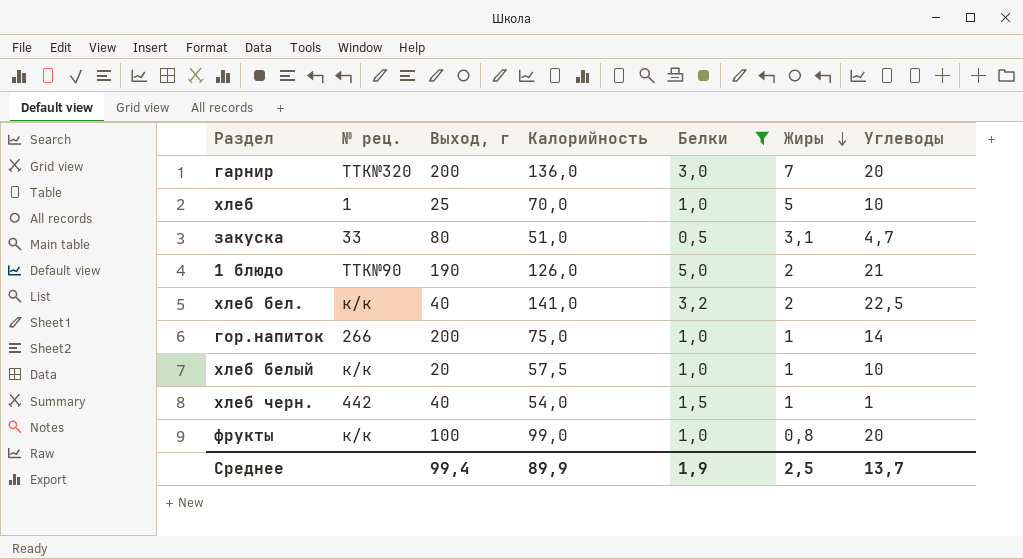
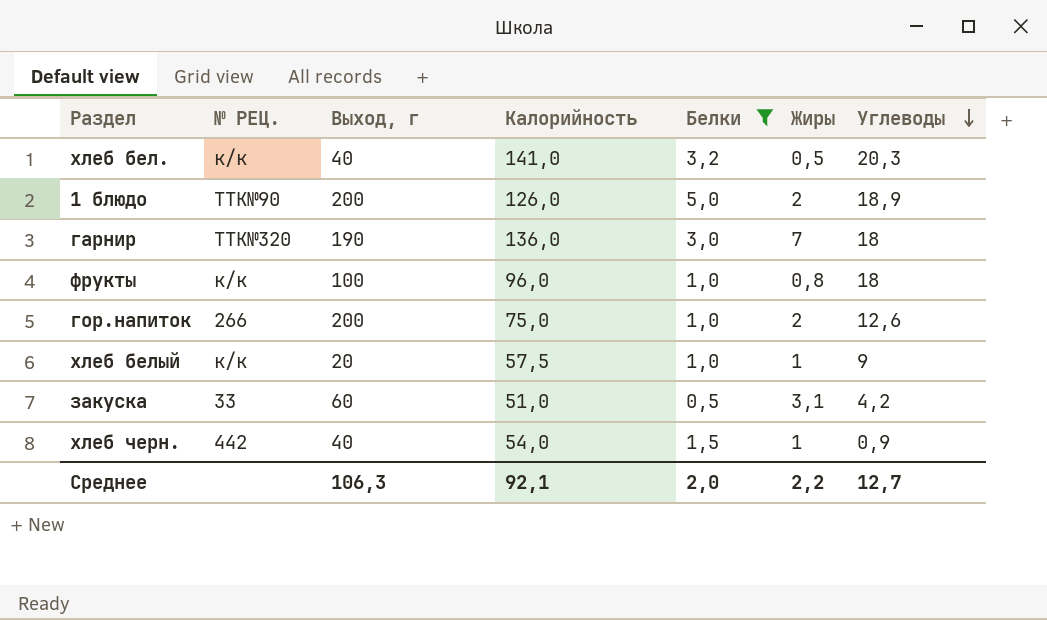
row order: Жиры descending -> Углеводы descending
column name: № рец. -> № РЕЦ.
row хлеб: 1 | 25 | 70,0 | 1,0 | 5 | 10 -> none
хлеб бел. | Жиры: 2 -> 0,5
хлеб бел. | Углеводы: 22,5 -> 20,3
1 блюдо | Выход, г: 190 -> 200
1 блюдо | Углеводы: 21 -> 18,9
гарнир | Выход, г: 200 -> 190
гарнир | Углеводы: 20 -> 18
фрукты | Калорийность: 99,0 -> 96,0
фрукты | Углеводы: 20 -> 18
гор.напиток | Жиры: 1 -> 2
гор.напиток | Углеводы: 14 -> 12,6
хлеб белый | Углеводы: 10 -> 9
закуска | Выход, г: 80 -> 60
закуска | Углеводы: 4,7 -> 4,2
хлеб черн. | Углеводы: 1 -> 0,9
Среднее | Выход, г: 99,4 -> 106,3
Среднее | Калорийность: 89,9 -> 92,1
Среднее | Белки: 1,9 -> 2,0
Среднее | Жиры: 2,5 -> 2,2
Среднее | Углеводы: 13,7 -> 12,7

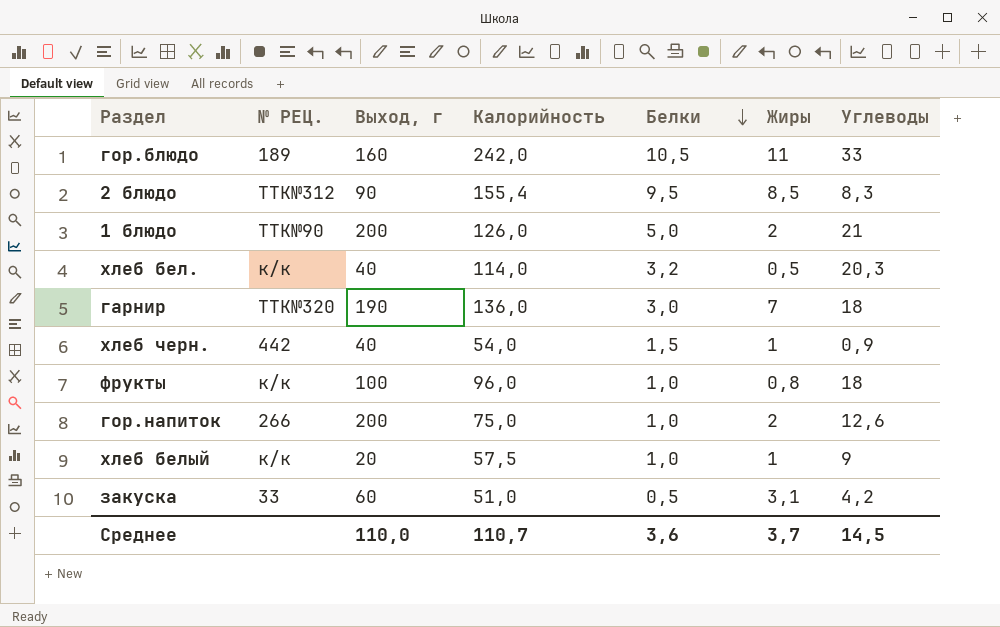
filter: Белки <= 5,0 -> none
row order: Углеводы descending -> Белки descending
1 блюдо | Углеводы: 18,9 -> 21
хлеб бел. | Калорийность: 141,0 -> 114,0
Среднее | Выход, г: 106,3 -> 110,0
Среднее | Калорийность: 92,1 -> 110,7
Среднее | Белки: 2,0 -> 3,6
Среднее | Жиры: 2,2 -> 3,7
Среднее | Углеводы: 12,7 -> 14,5

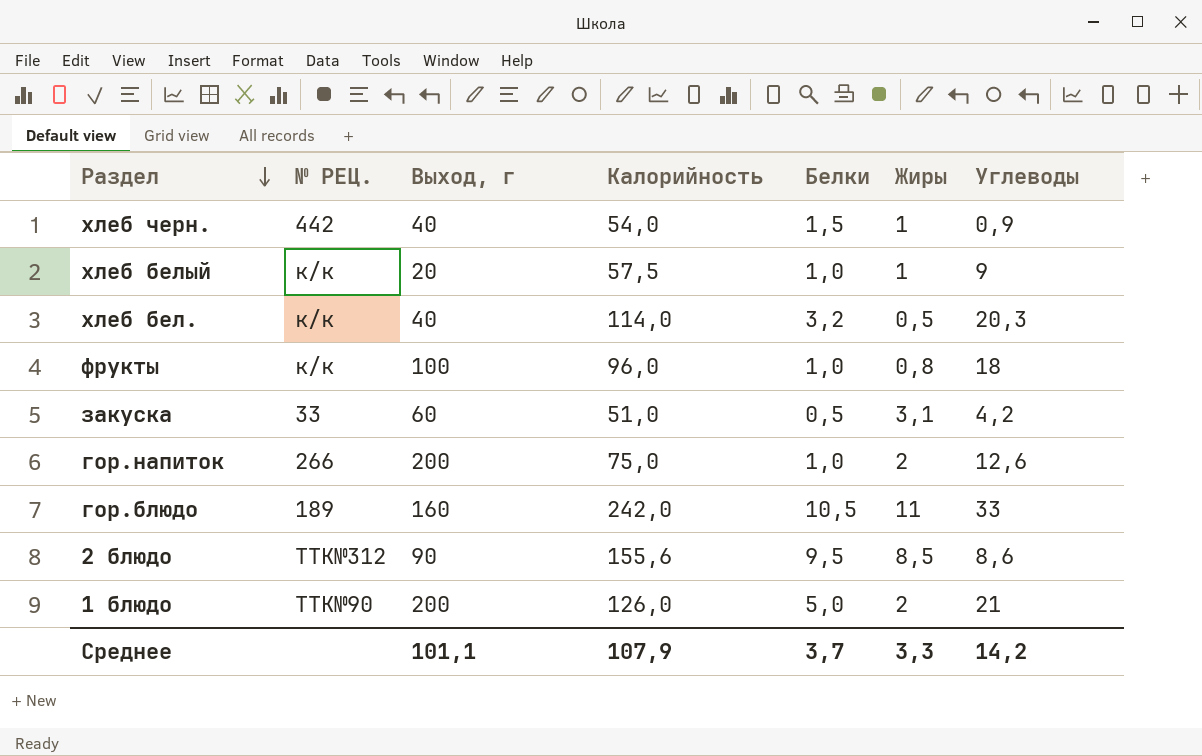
row order: Белки descending -> Раздел descending
row гарнир: ТТК№320 | 190 | 136,0 | 3,0 | 7 | 18 -> none
2 блюдо | Калорийность: 155,4 -> 155,6
2 блюдо | Углеводы: 8,3 -> 8,6
Среднее | Выход, г: 110,0 -> 101,1
Среднее | Калорийность: 110,7 -> 107,9
Среднее | Белки: 3,6 -> 3,7
Среднее | Жиры: 3,7 -> 3,3
Среднее | Углеводы: 14,5 -> 14,2

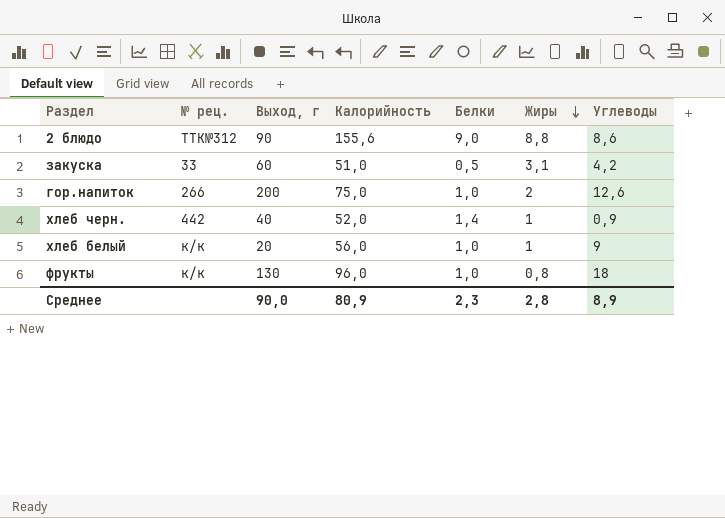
row order: Раздел descending -> Жиры descending
column name: № РЕЦ. -> № рец.
row хлеб бел.: к/к | 40 | 114,0 | 3,2 | 0,5 | 20,3 -> none
row гор.блюдо: 189 | 160 | 242,0 | 10,5 | 11 | 33 -> none
row 1 блюдо: ТТК№90 | 200 | 126,0 | 5,0 | 2 | 21 -> none
2 блюдо | Белки: 9,5 -> 9,0
2 блюдо | Жиры: 8,5 -> 8,8
хлеб черн. | Калорийность: 54,0 -> 52,0
хлеб черн. | Белки: 1,5 -> 1,4
хлеб белый | Калорийность: 57,5 -> 56,0
фрукты | Выход, г: 100 -> 130
Среднее | Выход, г: 101,1 -> 90,0
Среднее | Калорийность: 107,9 -> 80,9
Среднее | Белки: 3,7 -> 2,3
Среднее | Жиры: 3,3 -> 2,8
Среднее | Углеводы: 14,2 -> 8,9

